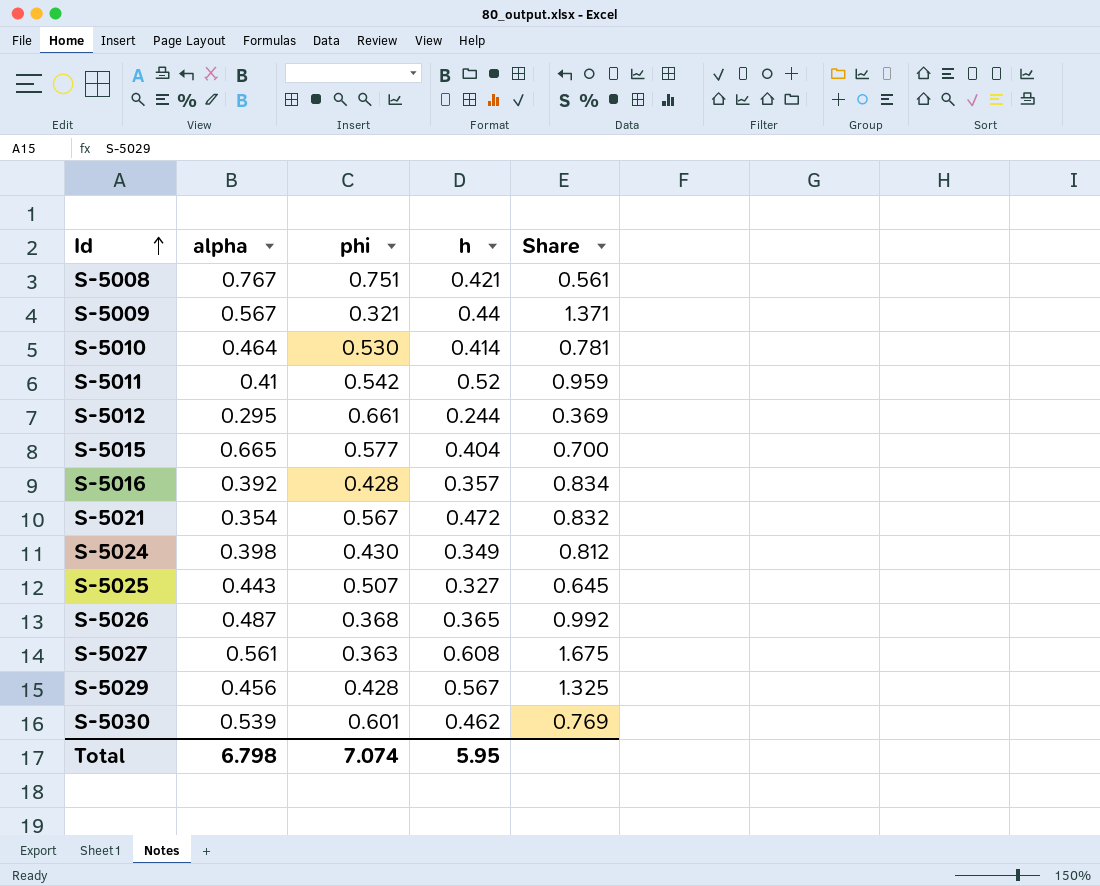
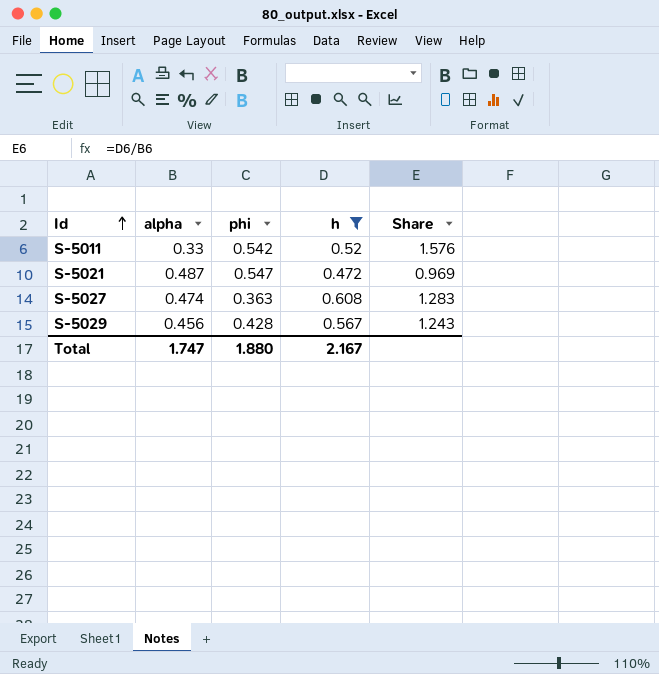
filter: none -> h >= 0.472
column Share | formula: [h] / [phi] -> [h] / [alpha]
S-5011 | alpha: 0.41 -> 0.33
S-5021 | alpha: 0.354 -> 0.487
S-5021 | phi: 0.567 -> 0.547
S-5027 | alpha: 0.561 -> 0.474
Total | alpha: 6.798 -> 1.747
Total | phi: 7.074 -> 1.880
Total | h: 5.95 -> 2.167

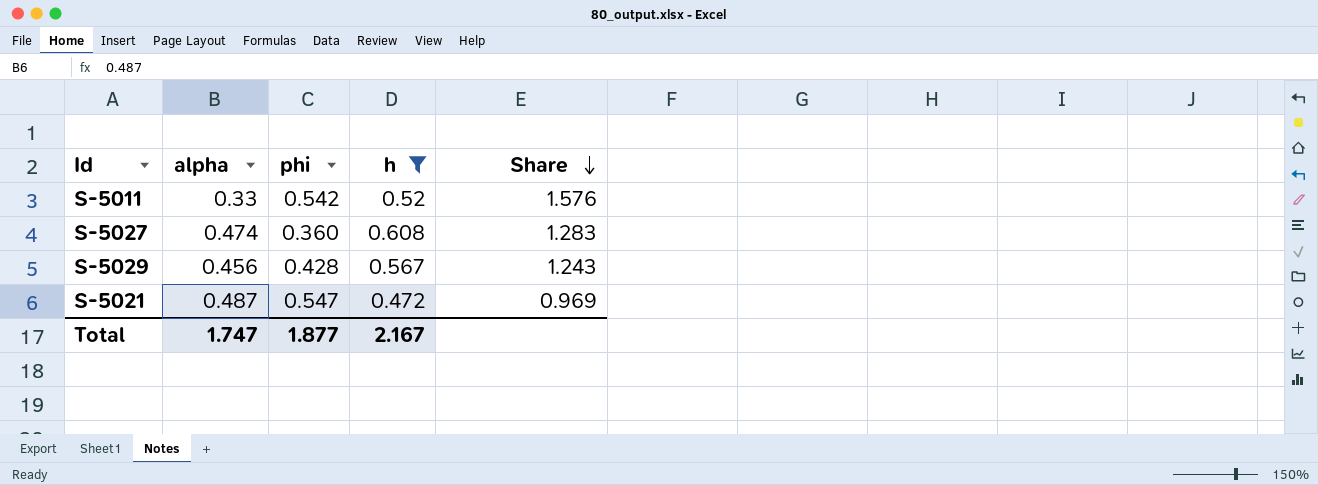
row order: Id ascending -> Share descending
S-5027 | phi: 0.363 -> 0.360
Total | phi: 1.880 -> 1.877

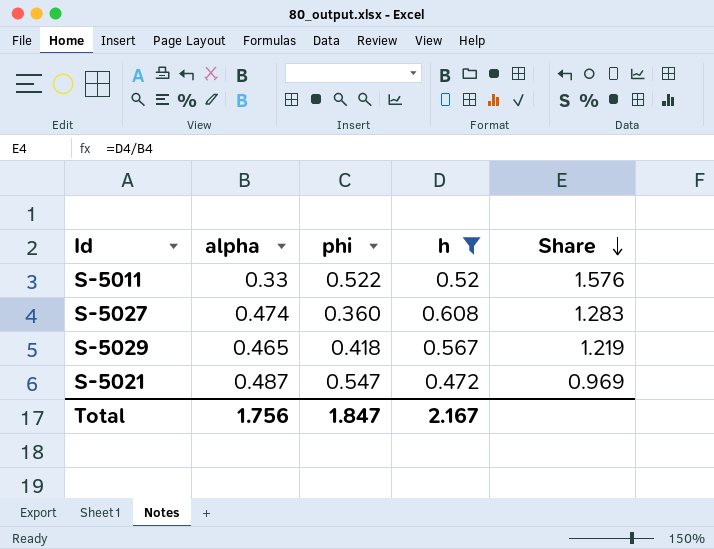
S-5011 | phi: 0.542 -> 0.522
S-5029 | alpha: 0.456 -> 0.465
S-5029 | phi: 0.428 -> 0.418
S-5029 | Share: 1.243 -> 1.219
Total | alpha: 1.747 -> 1.756
Total | phi: 1.877 -> 1.847

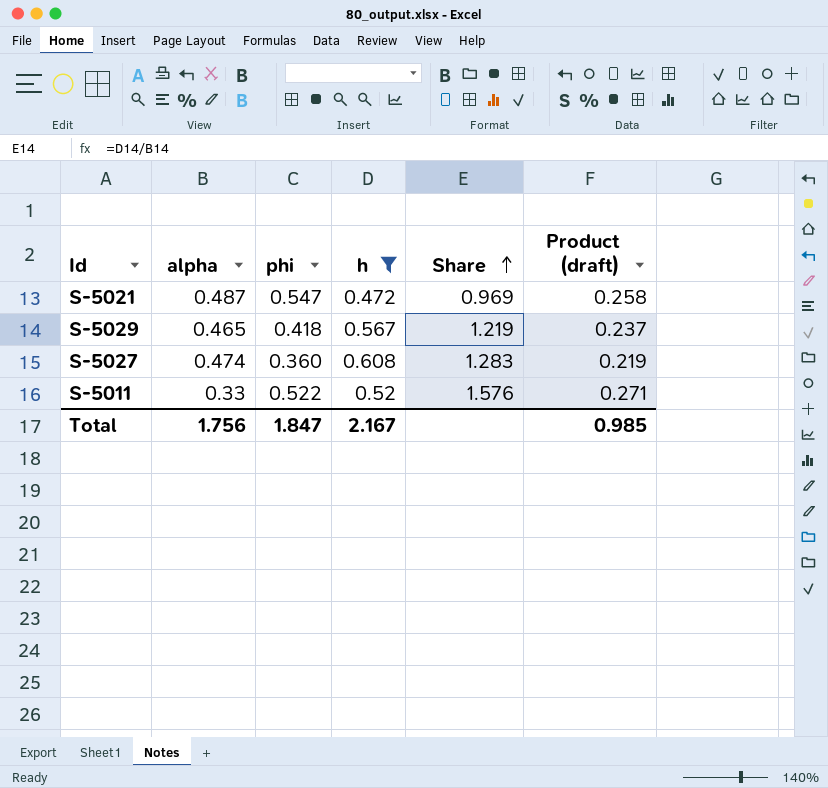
row order: Share descending -> Share ascending
column Product (draft) | formula: none -> [phi] * [h]

